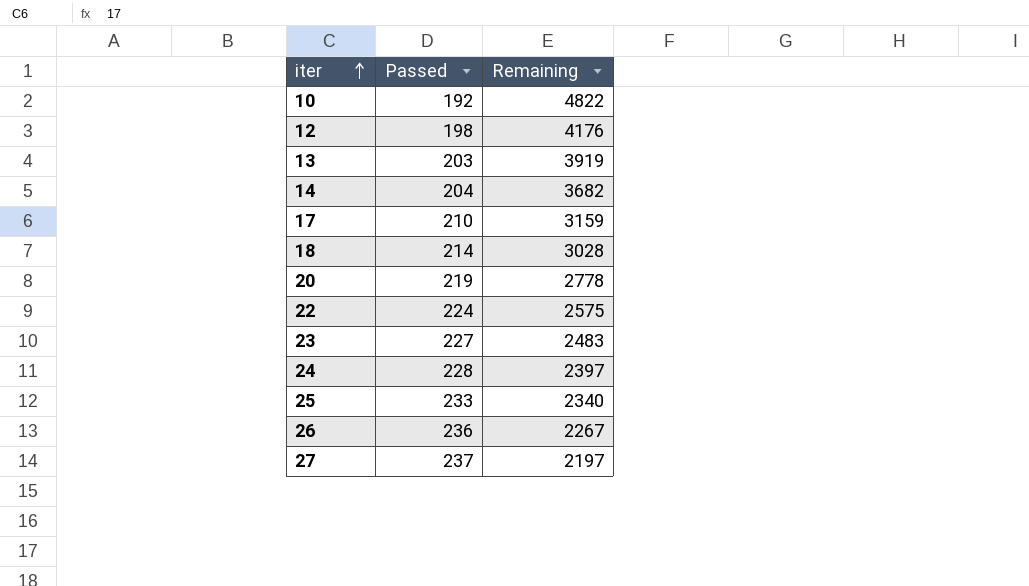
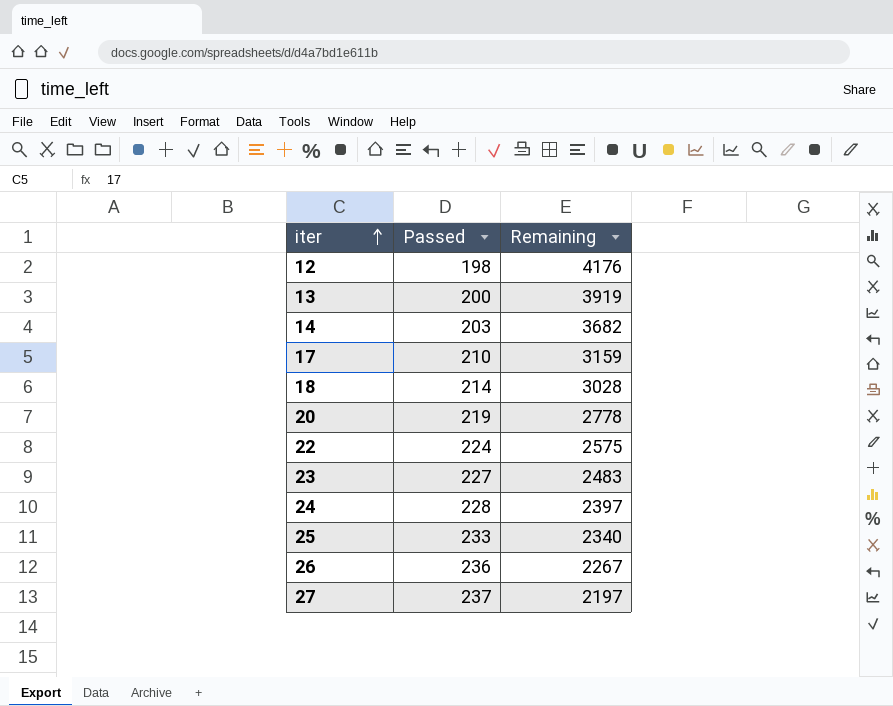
row 10: 192 | 4822 -> none
13 | Passed: 203 -> 200
14 | Passed: 204 -> 203

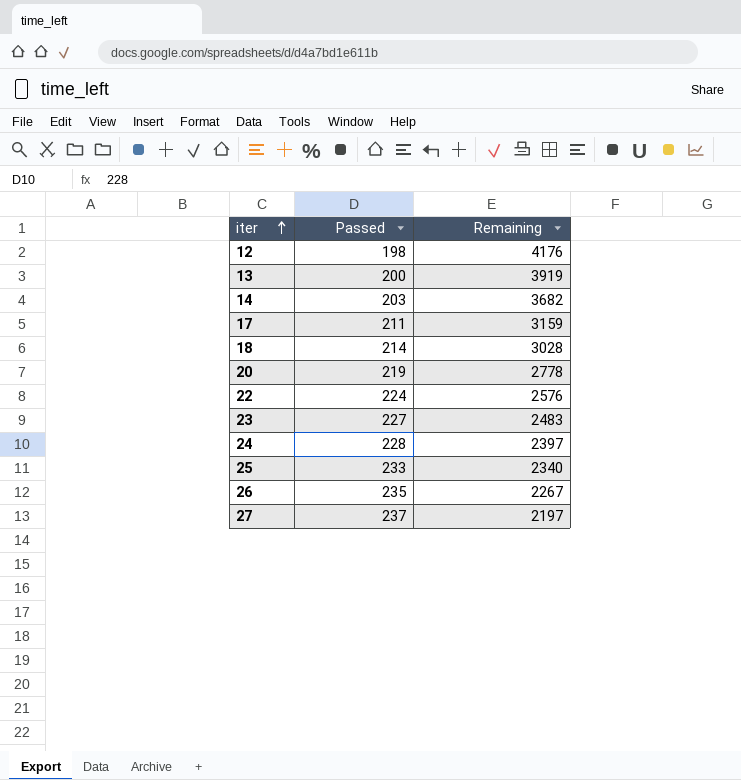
17 | Passed: 210 -> 211
22 | Remaining: 2575 -> 2576
26 | Passed: 236 -> 235

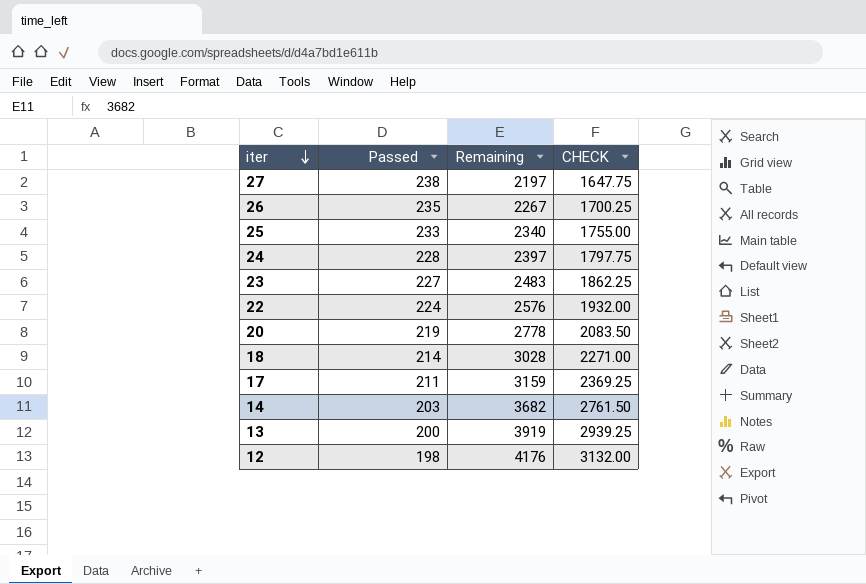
row order: iter ascending -> iter descending
column CHECK | formula: none -> [Remaining] * 0.75
27 | Passed: 237 -> 238

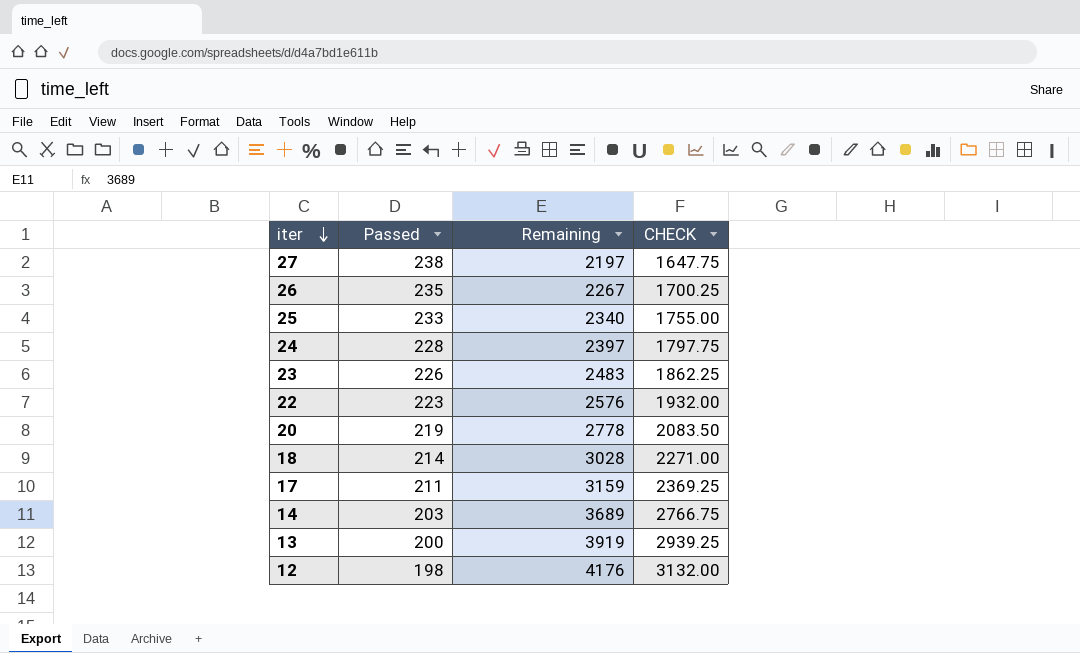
23 | Passed: 227 -> 226
22 | Passed: 224 -> 223
14 | Remaining: 3682 -> 3689
14 | CHECK: 2761.50 -> 2766.75

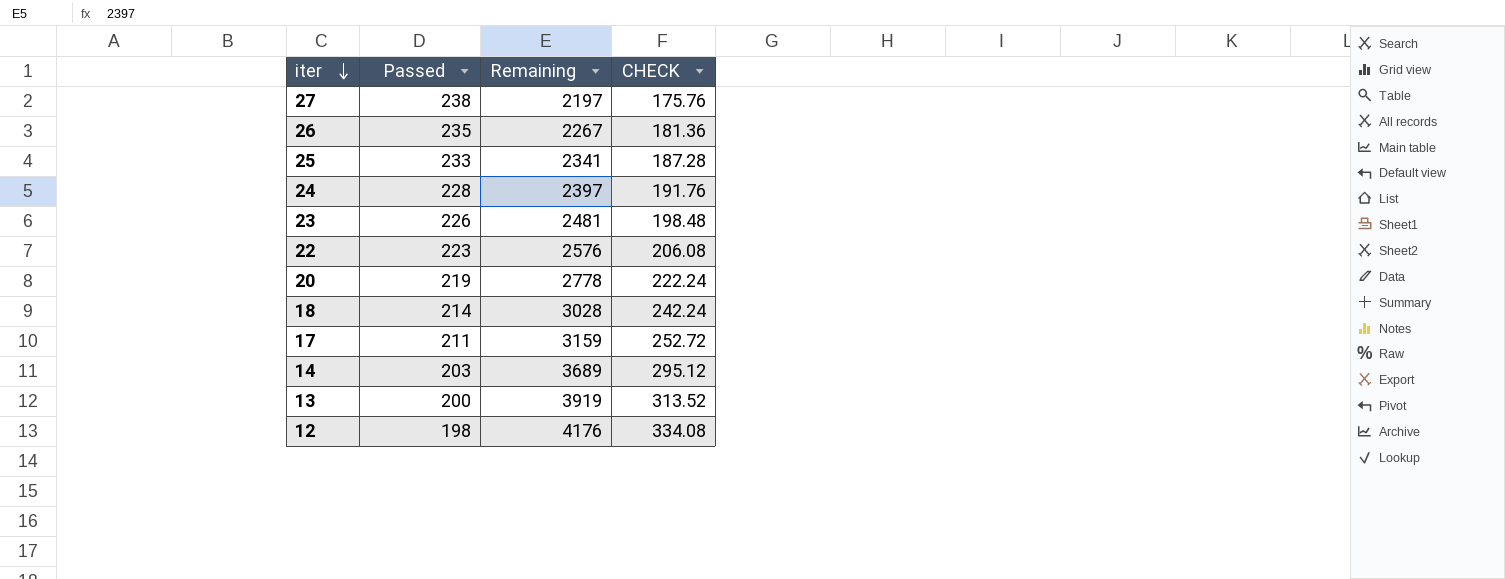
column CHECK | formula: [Remaining] * 0.75 -> [Remaining] * 0.08
25 | Remaining: 2340 -> 2341
23 | Remaining: 2483 -> 2481

